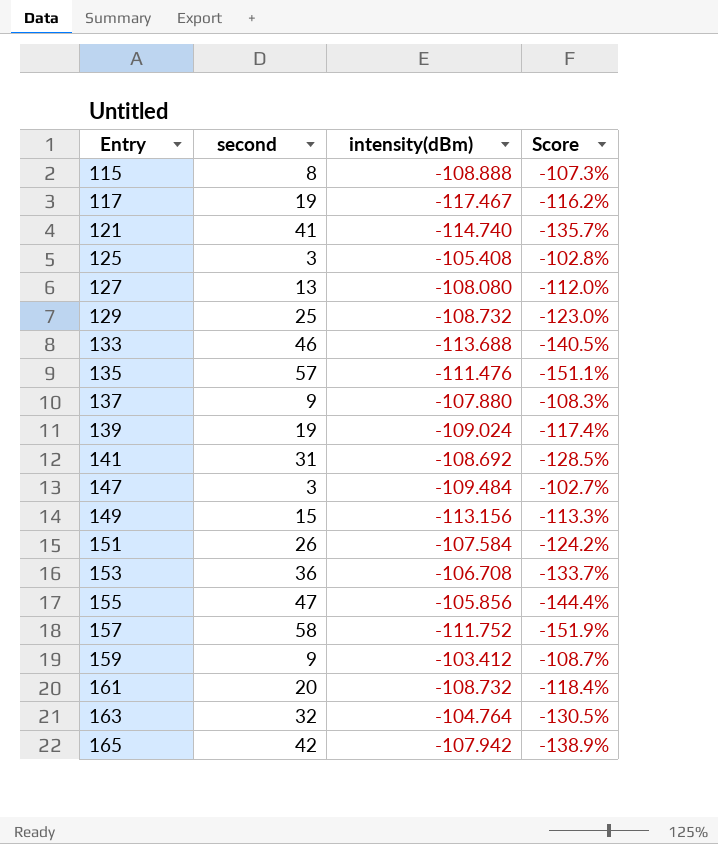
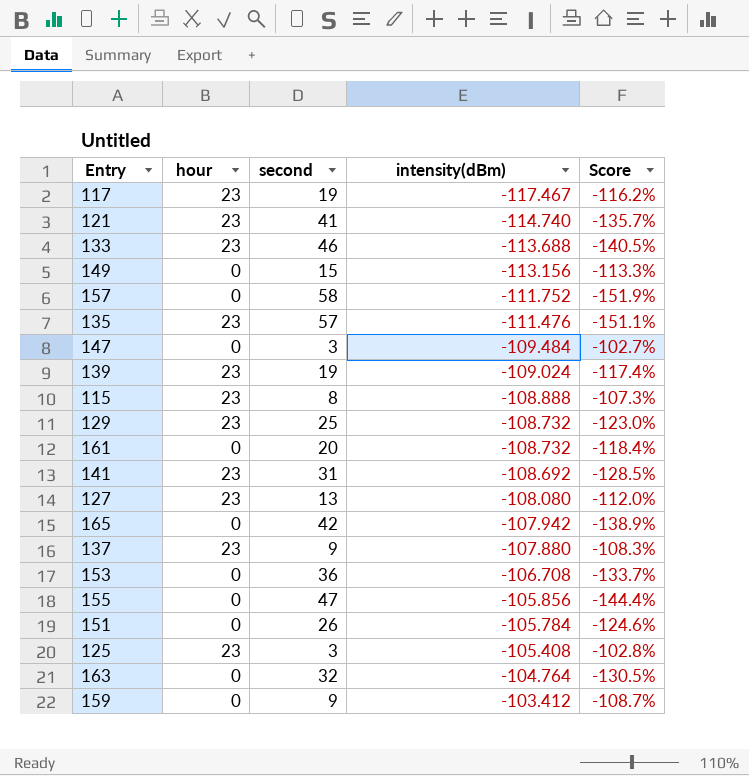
row order: Entry ascending -> intensity(dBm) ascending
column hour | position: none -> 2
151 | intensity(dBm): -107.584 -> -105.784
151 | Score: -124.2% -> -124.6%

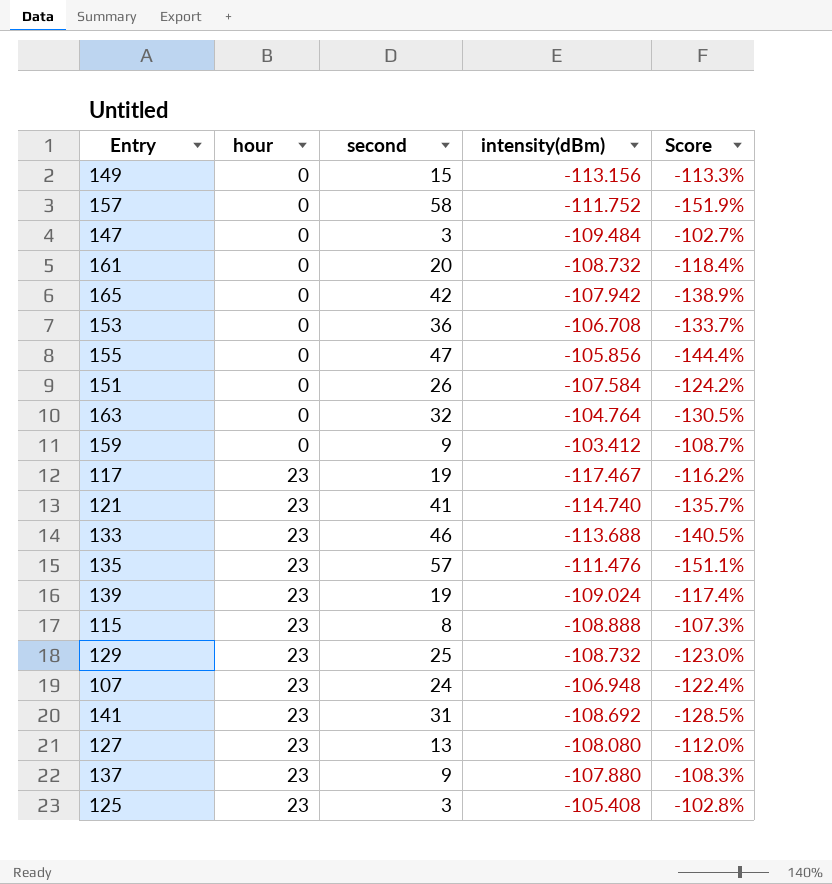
row order: intensity(dBm) ascending -> hour ascending
151 | intensity(dBm): -105.784 -> -107.584
151 | Score: -124.6% -> -124.2%
row 107: none -> 23 | 24 | -106.948 | -122.4%

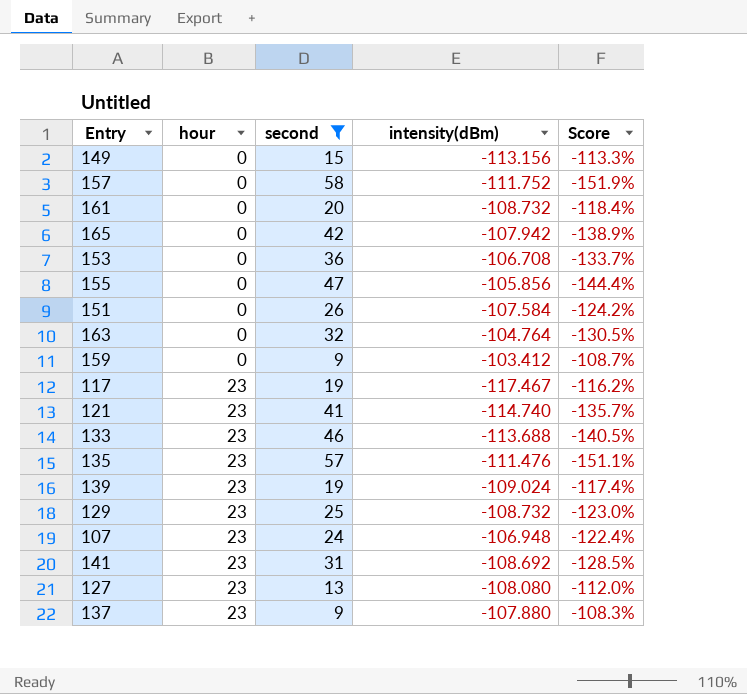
filter: none -> second >= 9

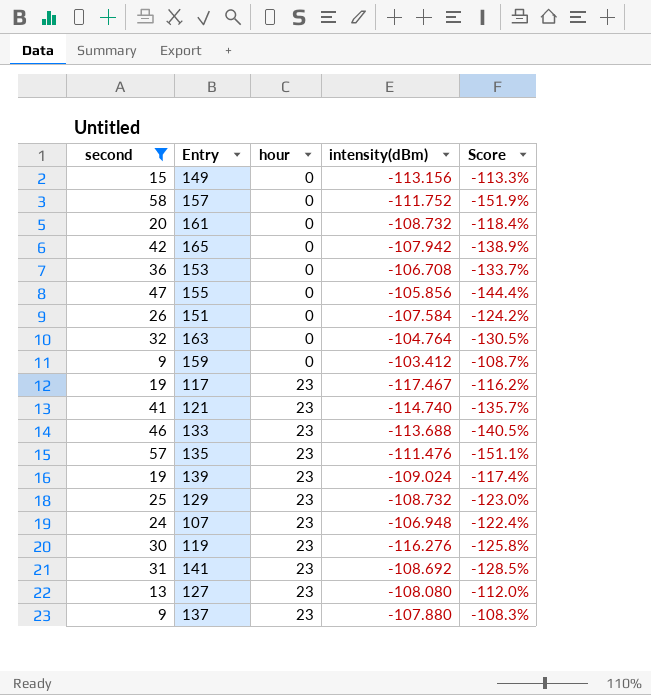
column second | position: 3 -> 1
row 119: none -> 30 | 23 | -116.276 | -125.8%

